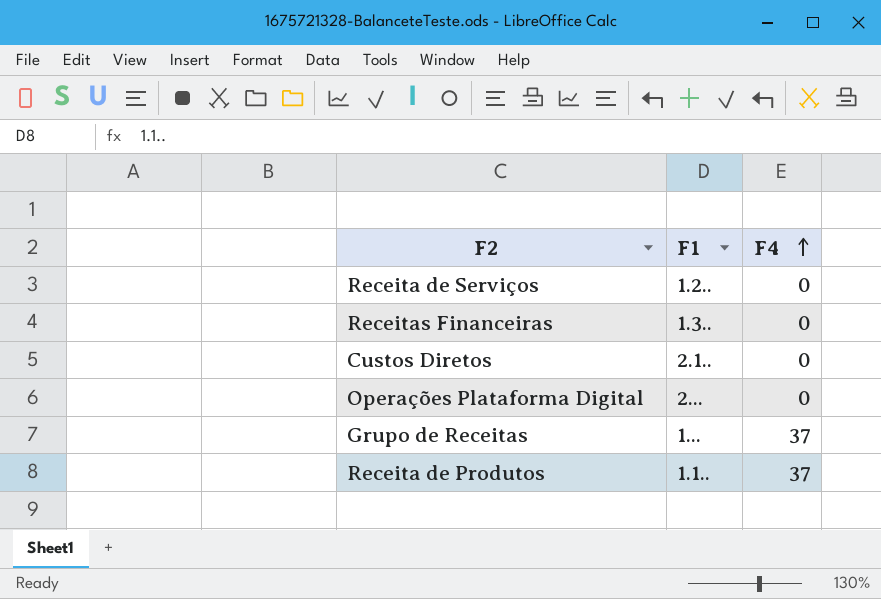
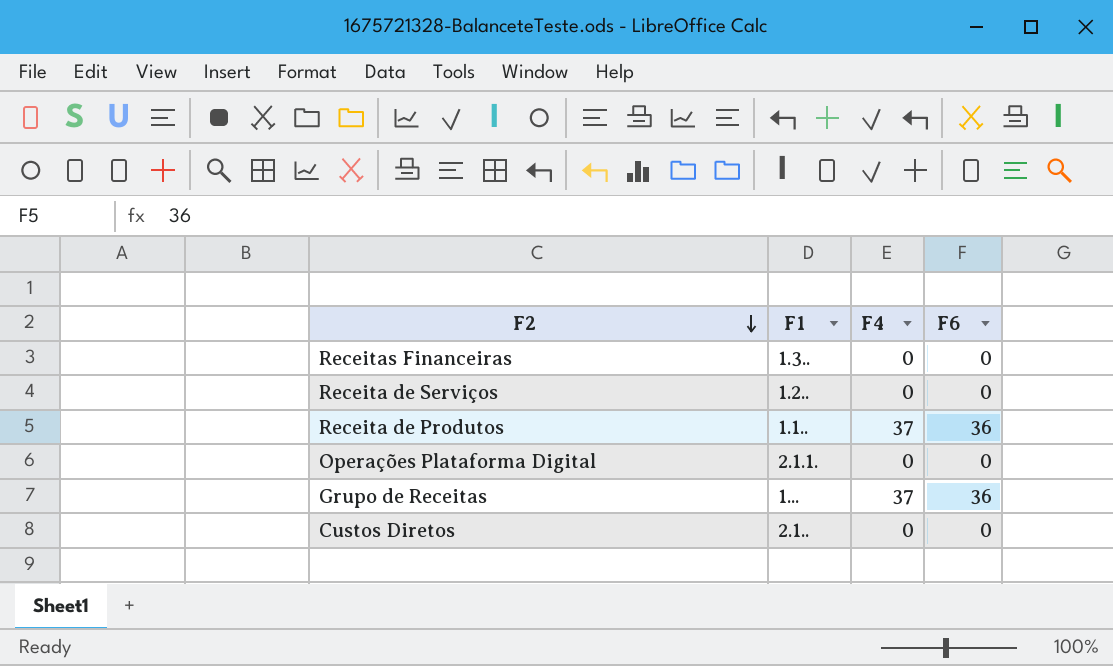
row order: F4 ascending -> F2 descending
column F6 | position: none -> 4
Operações Plataforma Digital | F1: 2... -> 2.1.1.

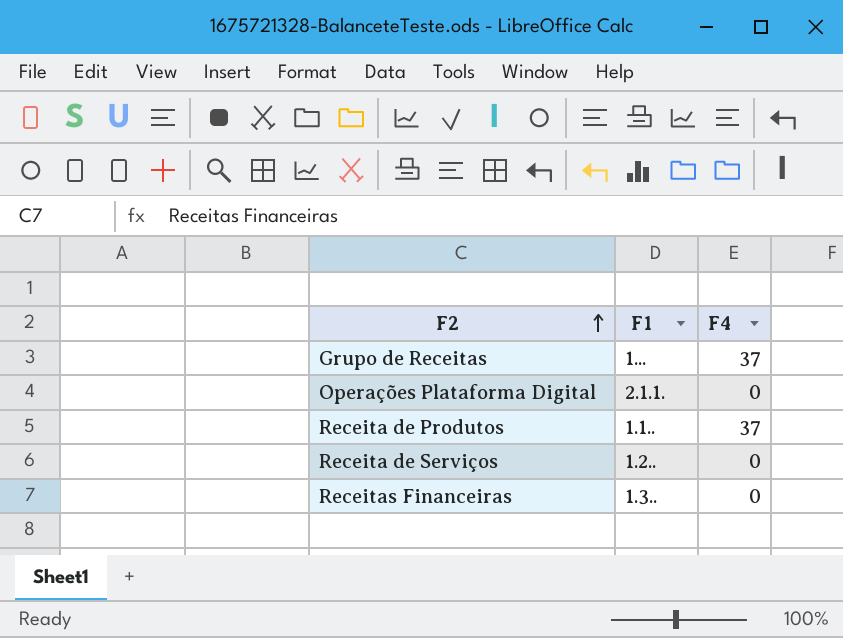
row order: F2 descending -> F2 ascending
column F6 | position: 4 -> none
row Custos Diretos: 2.1.. | 0 | 0 -> none

